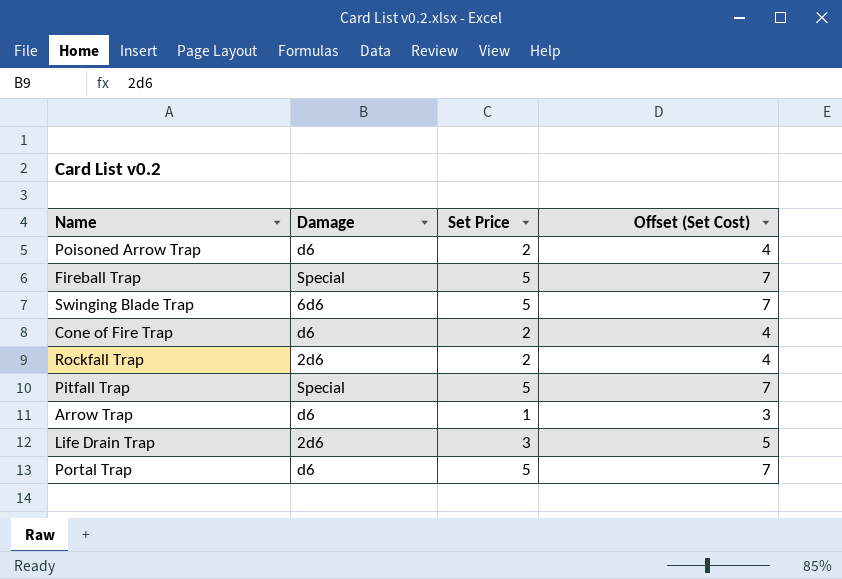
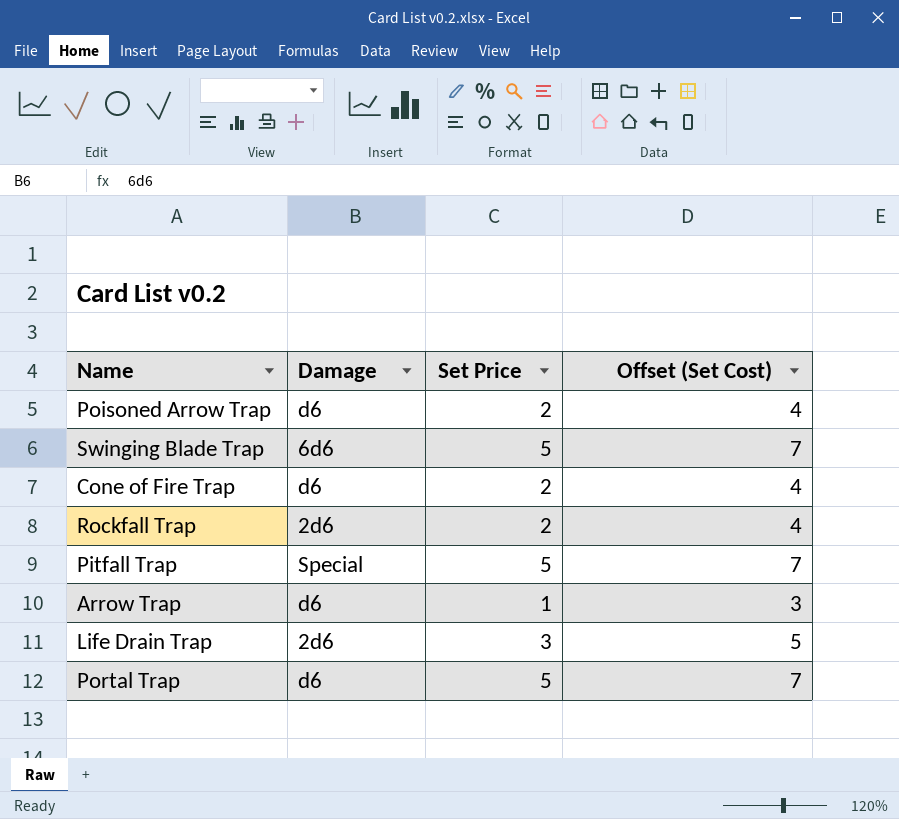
row Fireball Trap: Special | 5 | 7 -> none

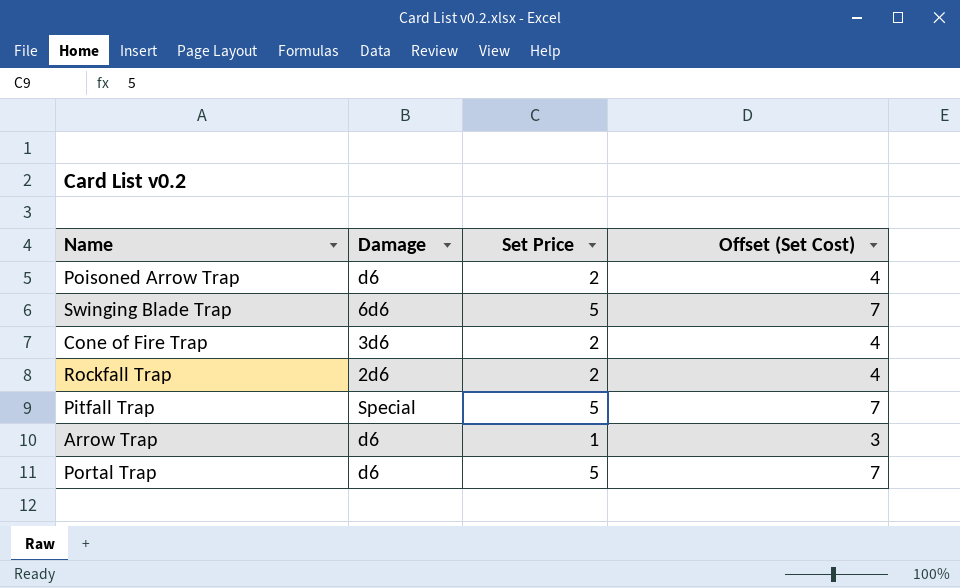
row Life Drain Trap: 2d6 | 3 | 5 -> none
Cone of Fire Trap | Damage: d6 -> 3d6

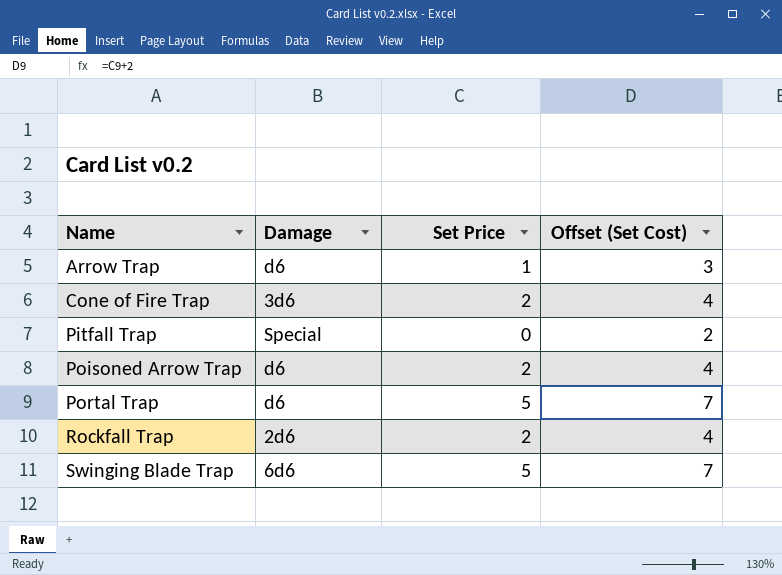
row order: none -> Name ascending
Pitfall Trap | Set Price: 5 -> 0
Pitfall Trap | Offset (Set Cost): 7 -> 2

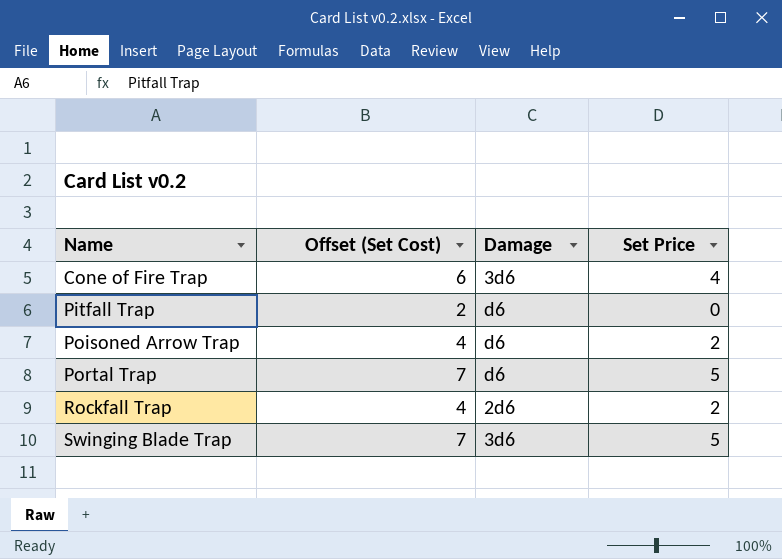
column Offset (Set Cost) | position: 4 -> 2
row Arrow Trap: d6 | 1 | 3 -> none
Cone of Fire Trap | Offset (Set Cost): 4 -> 6
Cone of Fire Trap | Set Price: 2 -> 4
Pitfall Trap | Damage: Special -> d6
Swinging Blade Trap | Damage: 6d6 -> 3d6

